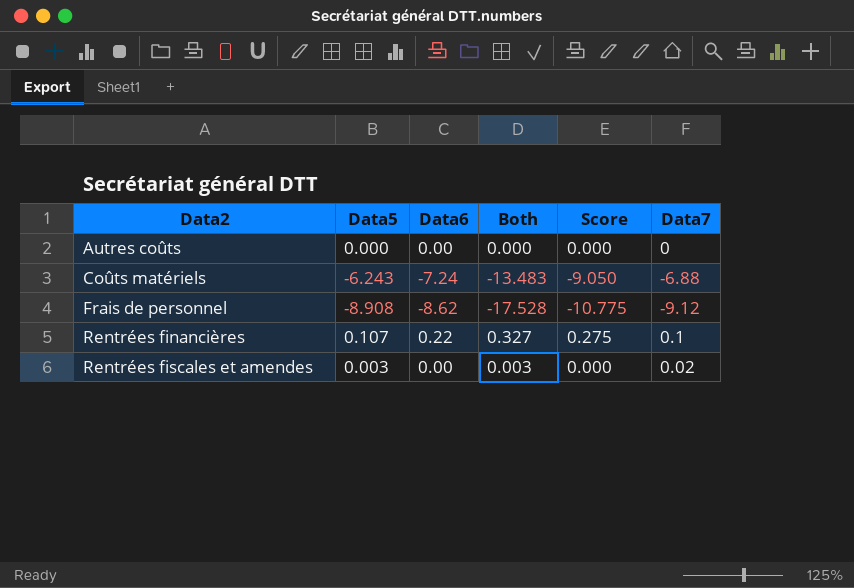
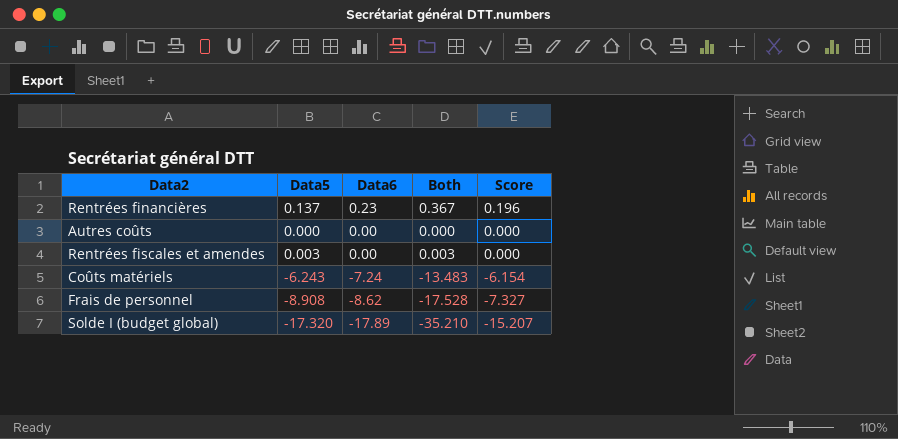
row order: Data2 ascending -> Data6 descending
column Data7 | position: 6 -> none
column Score | formula: [Data6] * 1.25 -> [Data6] * 0.85
Rentrées financières | Data5: 0.107 -> 0.137
Rentrées financières | Data6: 0.22 -> 0.23
Rentrées financières | Both: 0.327 -> 0.367
row Solde I (budget global): none -> -17.320 | -17.89 | -35.210 | -15.207

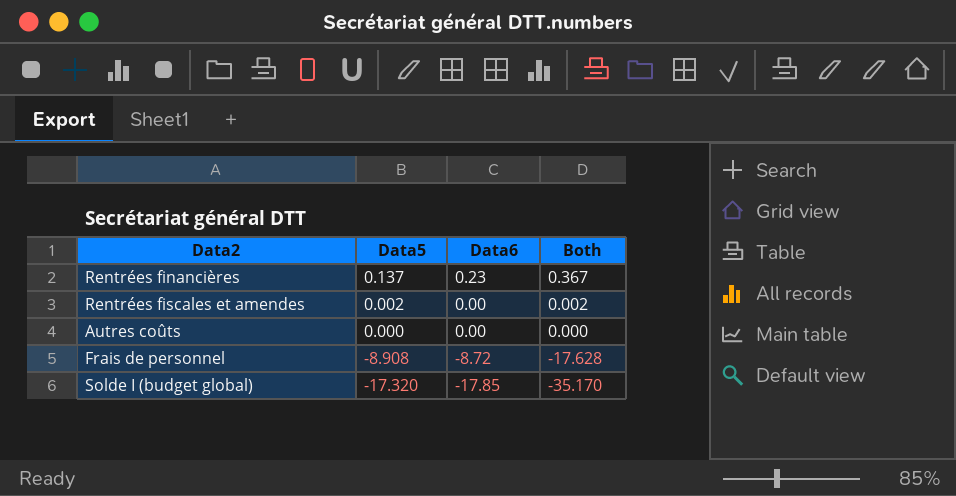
row order: Data6 descending -> Data5 descending
column Score | formula: [Data6] * 0.85 -> none
row Coûts matériels: -6.243 | -7.24 | -13.483 | -6.154 -> none
Rentrées fiscales et amendes | Data5: 0.003 -> 0.002
Rentrées fiscales et amendes | Both: 0.003 -> 0.002
Frais de personnel | Data6: -8.62 -> -8.72
Frais de personnel | Both: -17.528 -> -17.628
Solde I (budget global) | Data6: -17.89 -> -17.85
Solde I (budget global) | Both: -35.210 -> -35.170

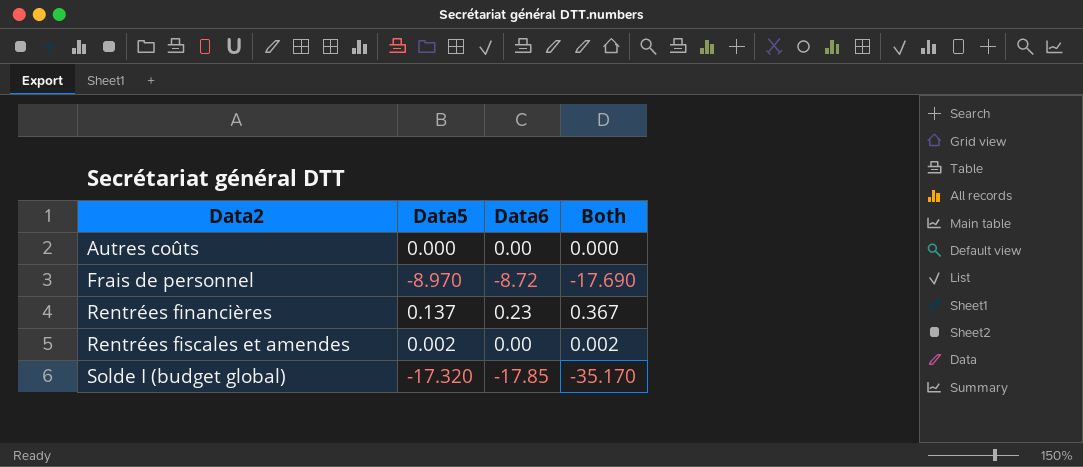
row order: Data5 descending -> Data2 ascending
Frais de personnel | Data5: -8.908 -> -8.970
Frais de personnel | Both: -17.628 -> -17.690

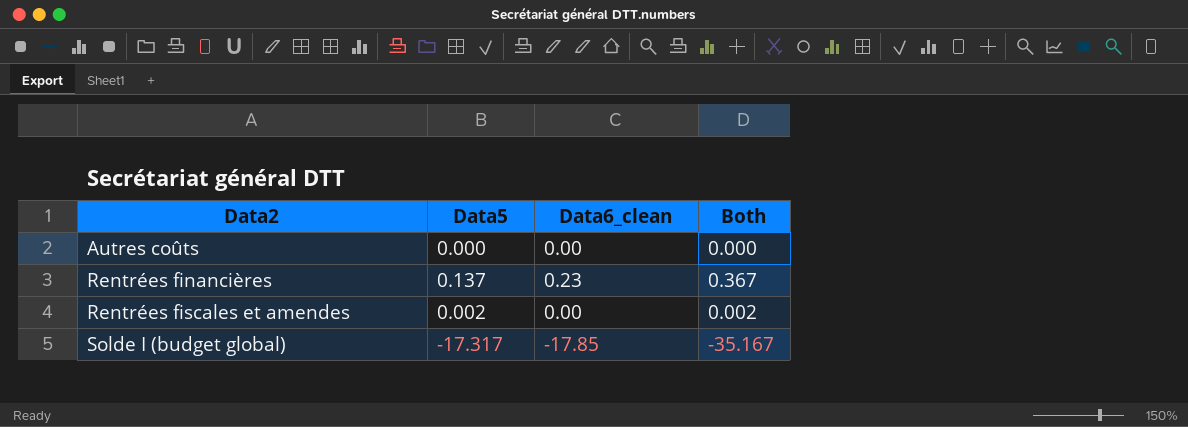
column name: Data6 -> Data6_clean
row Frais de personnel: -8.970 | -8.72 | -17.690 -> none
Solde I (budget global) | Data5: -17.320 -> -17.317
Solde I (budget global) | Both: -35.170 -> -35.167

